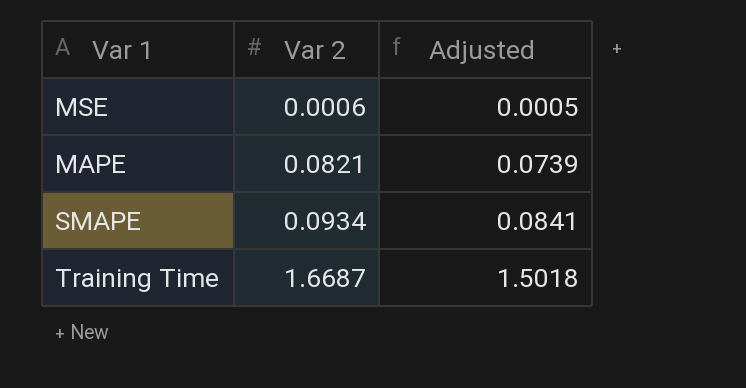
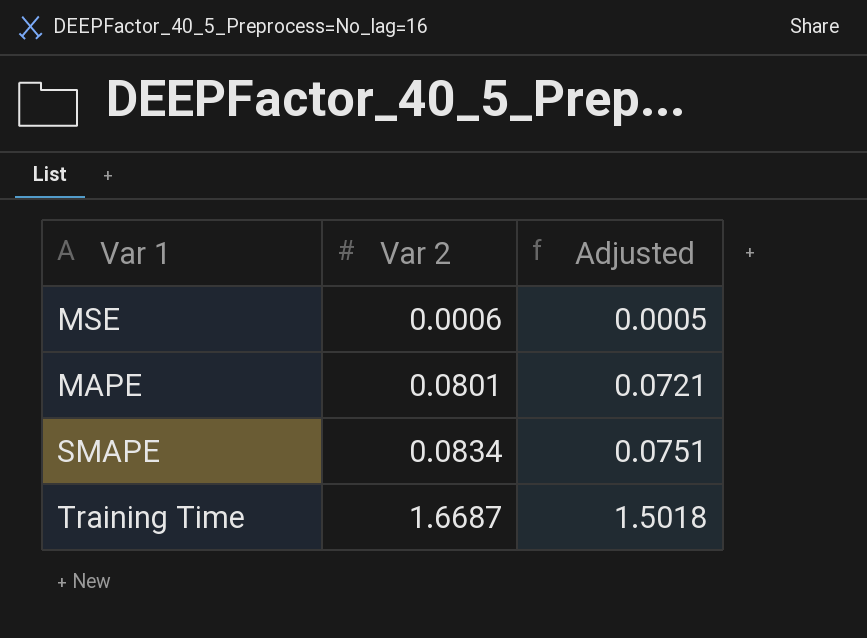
MAPE | Var 2: 0.0821 -> 0.0801
MAPE | Adjusted: 0.0739 -> 0.0721
SMAPE | Var 2: 0.0934 -> 0.0834
SMAPE | Adjusted: 0.0841 -> 0.0751

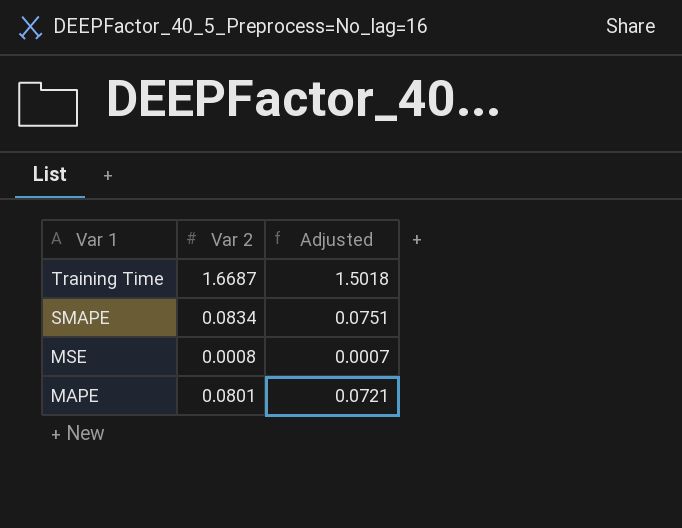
row order: Var 2 ascending -> Var 1 descending
MSE | Var 2: 0.0006 -> 0.0008
MSE | Adjusted: 0.0005 -> 0.0007

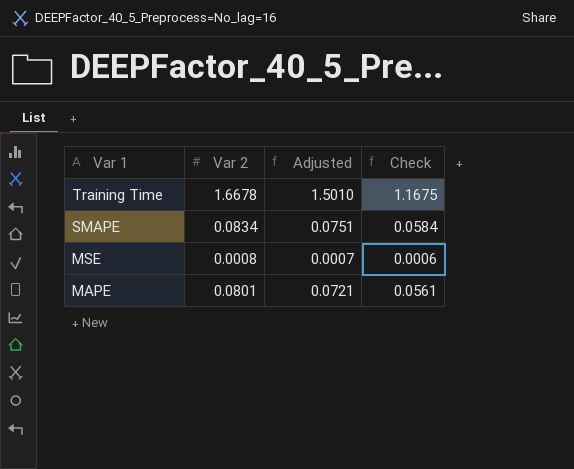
column Check | formula: none -> [Var 2] * 0.7
Training Time | Var 2: 1.6687 -> 1.6678
Training Time | Adjusted: 1.5018 -> 1.5010

